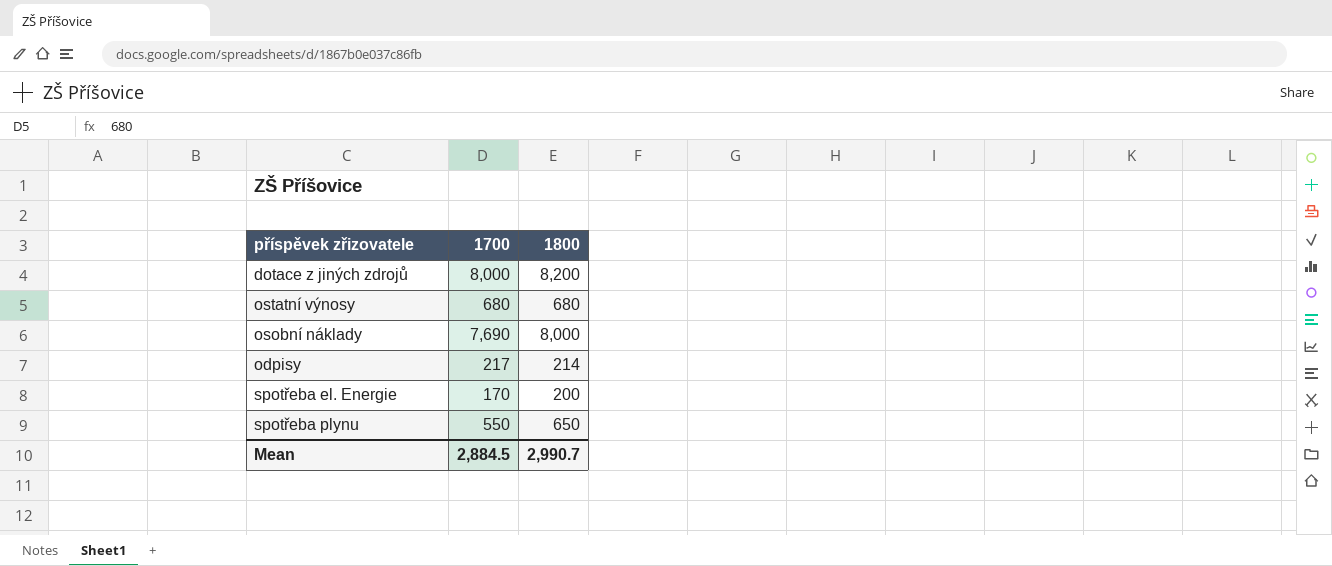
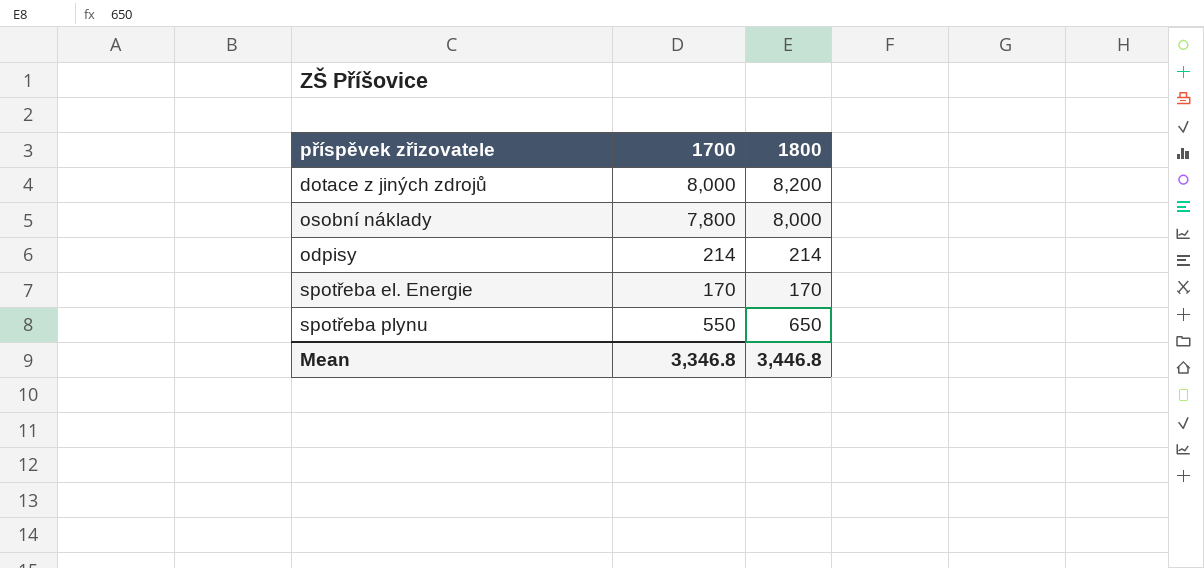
row ostatní výnosy: 680 | 680 -> none
osobní náklady | 1700: 7,690 -> 7,800
odpisy | 1700: 217 -> 214
spotřeba el. Energie | 1800: 200 -> 170
Mean | 1700: 2,884.5 -> 3,346.8
Mean | 1800: 2,990.7 -> 3,446.8

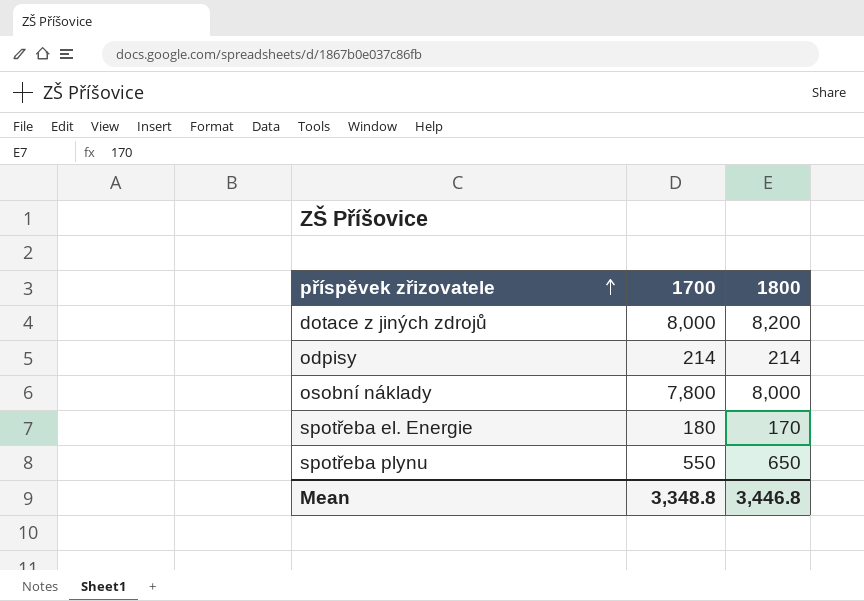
row order: none -> příspěvek zřizovatele ascending
spotřeba el. Energie | 1700: 170 -> 180
Mean | 1700: 3,346.8 -> 3,348.8

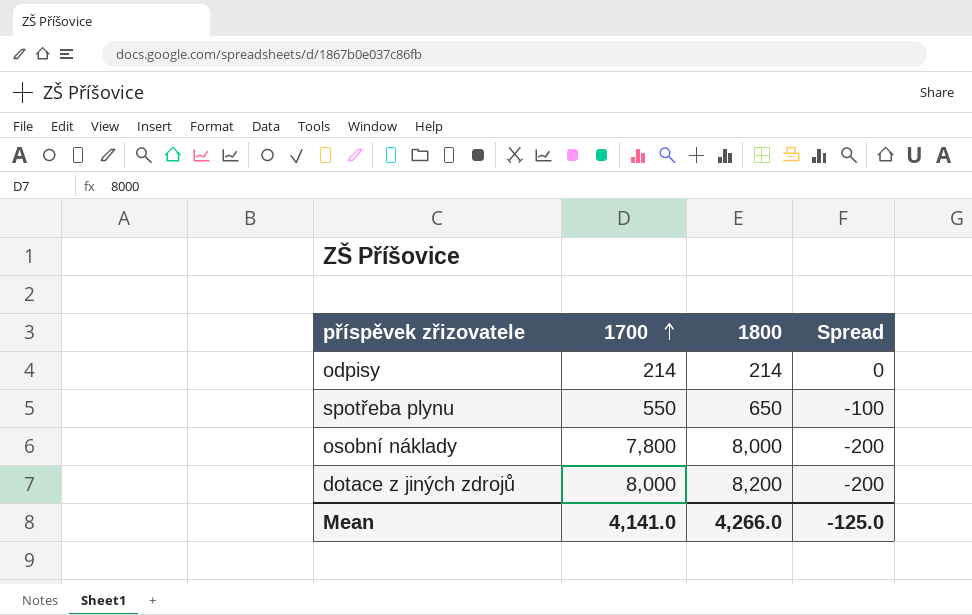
row order: příspěvek zřizovatele ascending -> 1700 ascending
column Spread | formula: none -> [1700] - [1800]
row spotřeba el. Energie: 180 | 170 -> none
Mean | 1700: 3,348.8 -> 4,141.0
Mean | 1800: 3,446.8 -> 4,266.0

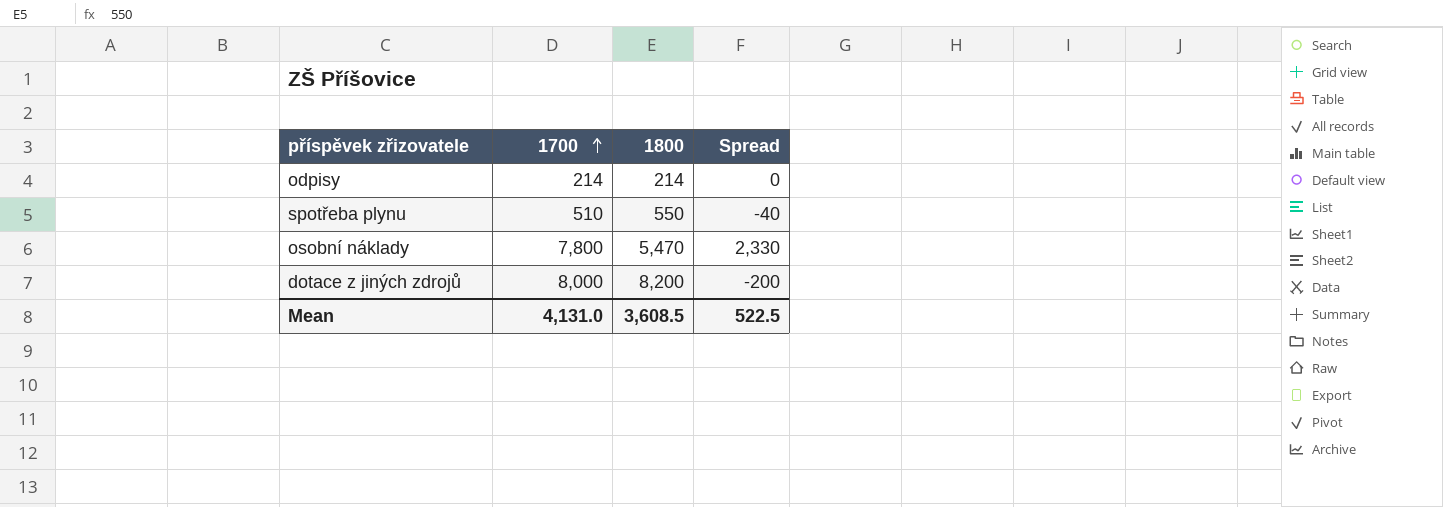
spotřeba plynu | 1700: 550 -> 510
spotřeba plynu | 1800: 650 -> 550
spotřeba plynu | Spread: -100 -> -40
osobní náklady | 1800: 8,000 -> 5,470
osobní náklady | Spread: -200 -> 2,330
Mean | 1700: 4,141.0 -> 4,131.0
Mean | 1800: 4,266.0 -> 3,608.5
Mean | Spread: -125.0 -> 522.5

